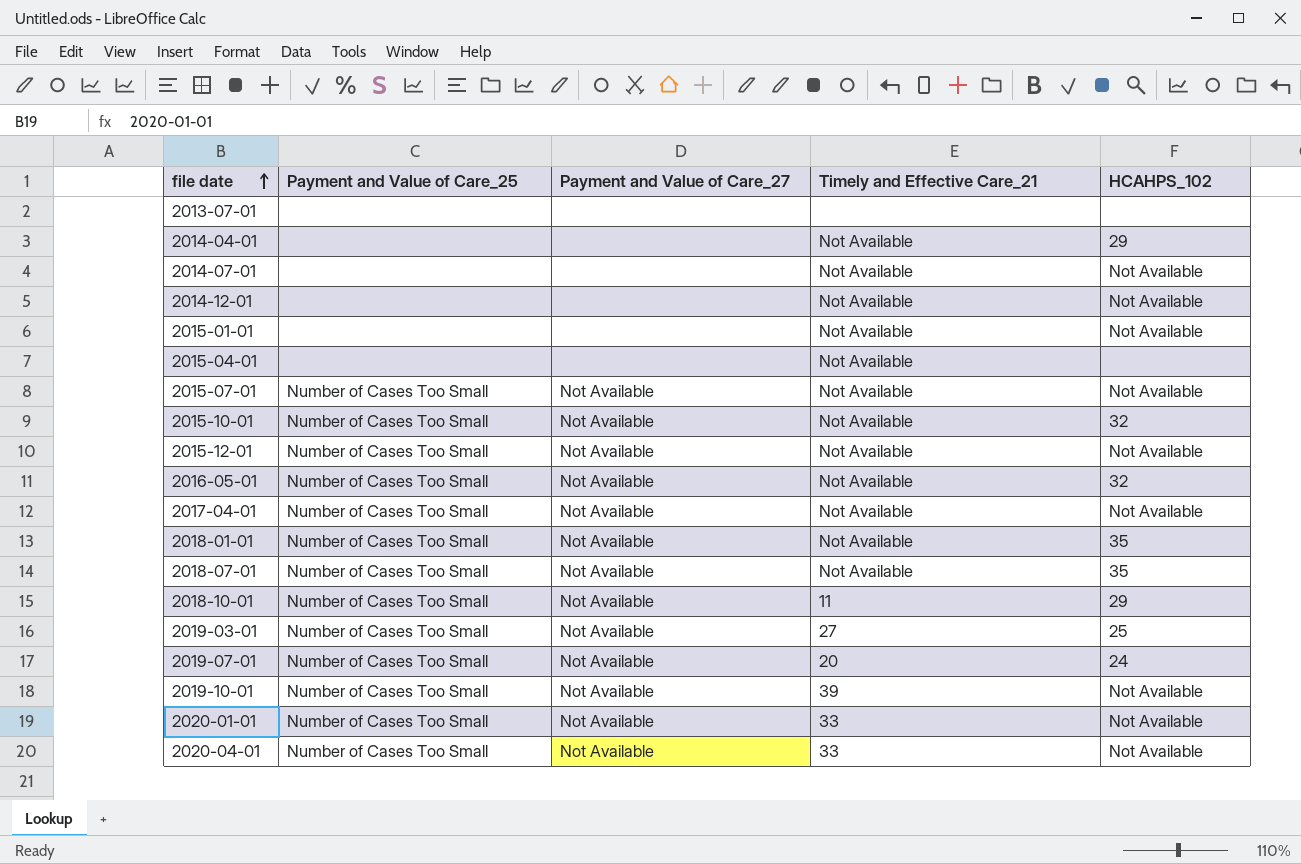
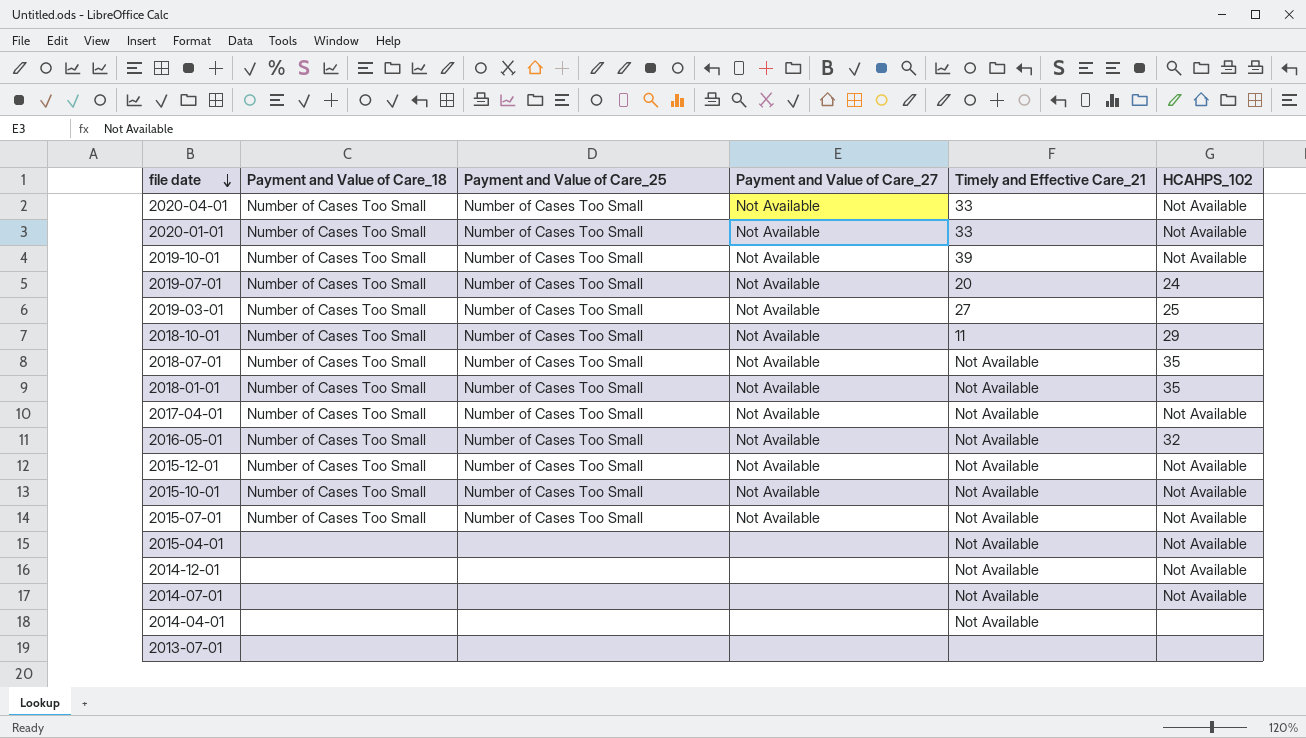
row order: file date ascending -> file date descending
column Payment and Value of Care_18 | position: none -> 2
row 2015-01-01: none | none | Not Available | Not Available -> none
2015-10-01 | HCAHPS_102: 32 -> Not Available
2015-04-01 | HCAHPS_102: none -> Not Available
2014-04-01 | HCAHPS_102: 29 -> none

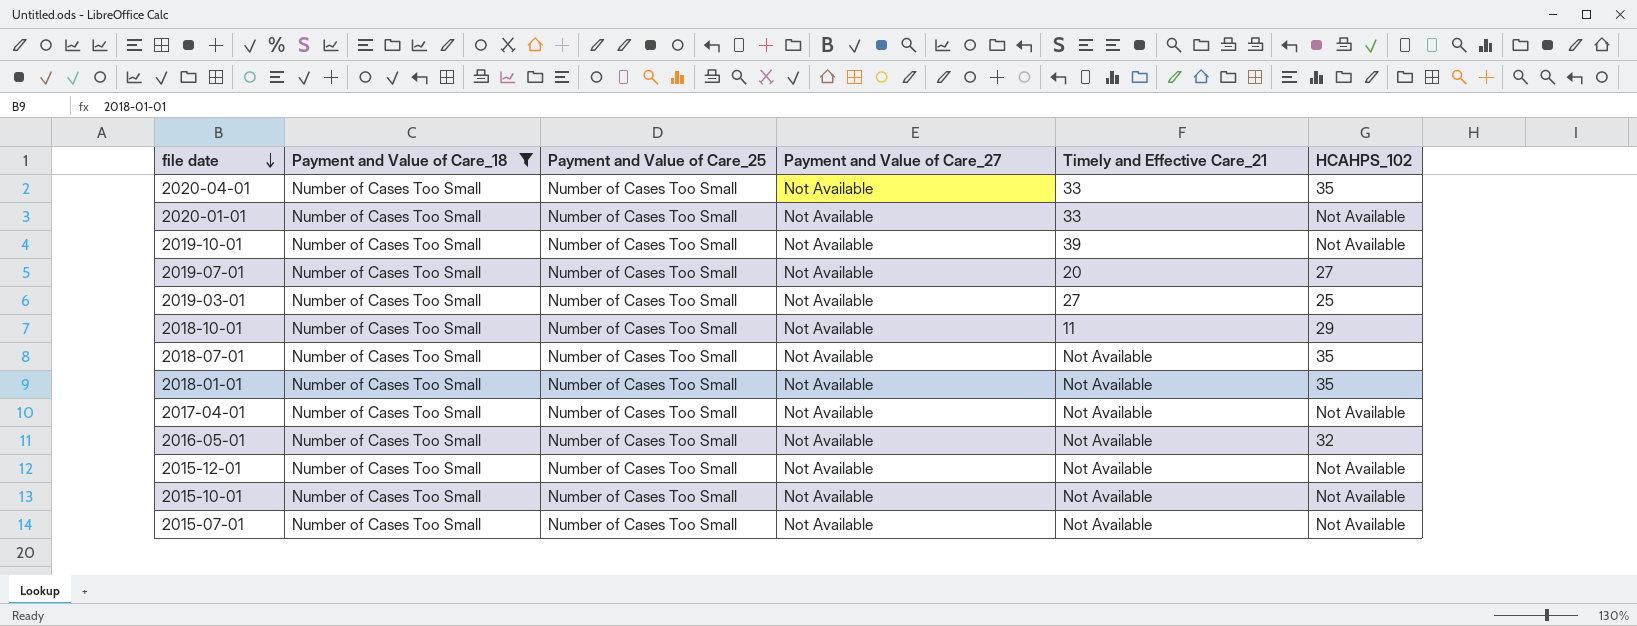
filter: none -> Payment and Value of Care_18 = Number of Cases Too Small
2020-04-01 | HCAHPS_102: Not Available -> 35
2019-07-01 | HCAHPS_102: 24 -> 27

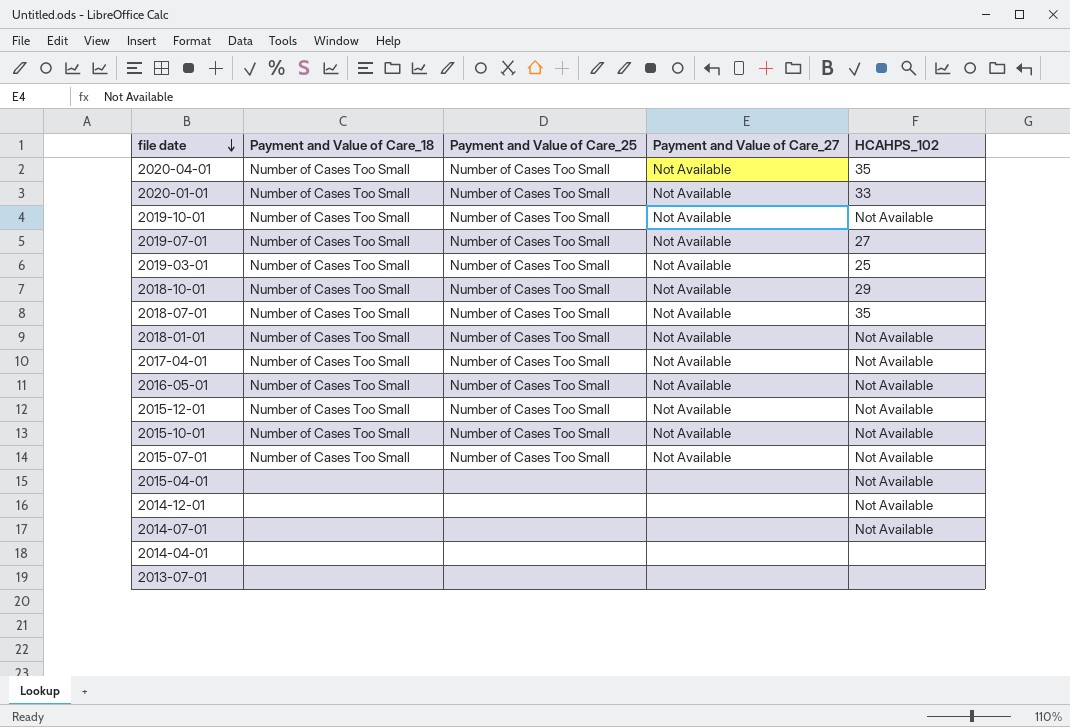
filter: Payment and Value of Care_18 = Number of Cases Too Small -> none
column Timely and Effective Care_21 | position: 5 -> none
2020-01-01 | HCAHPS_102: Not Available -> 33
2018-01-01 | HCAHPS_102: 35 -> Not Available
2016-05-01 | HCAHPS_102: 32 -> Not Available

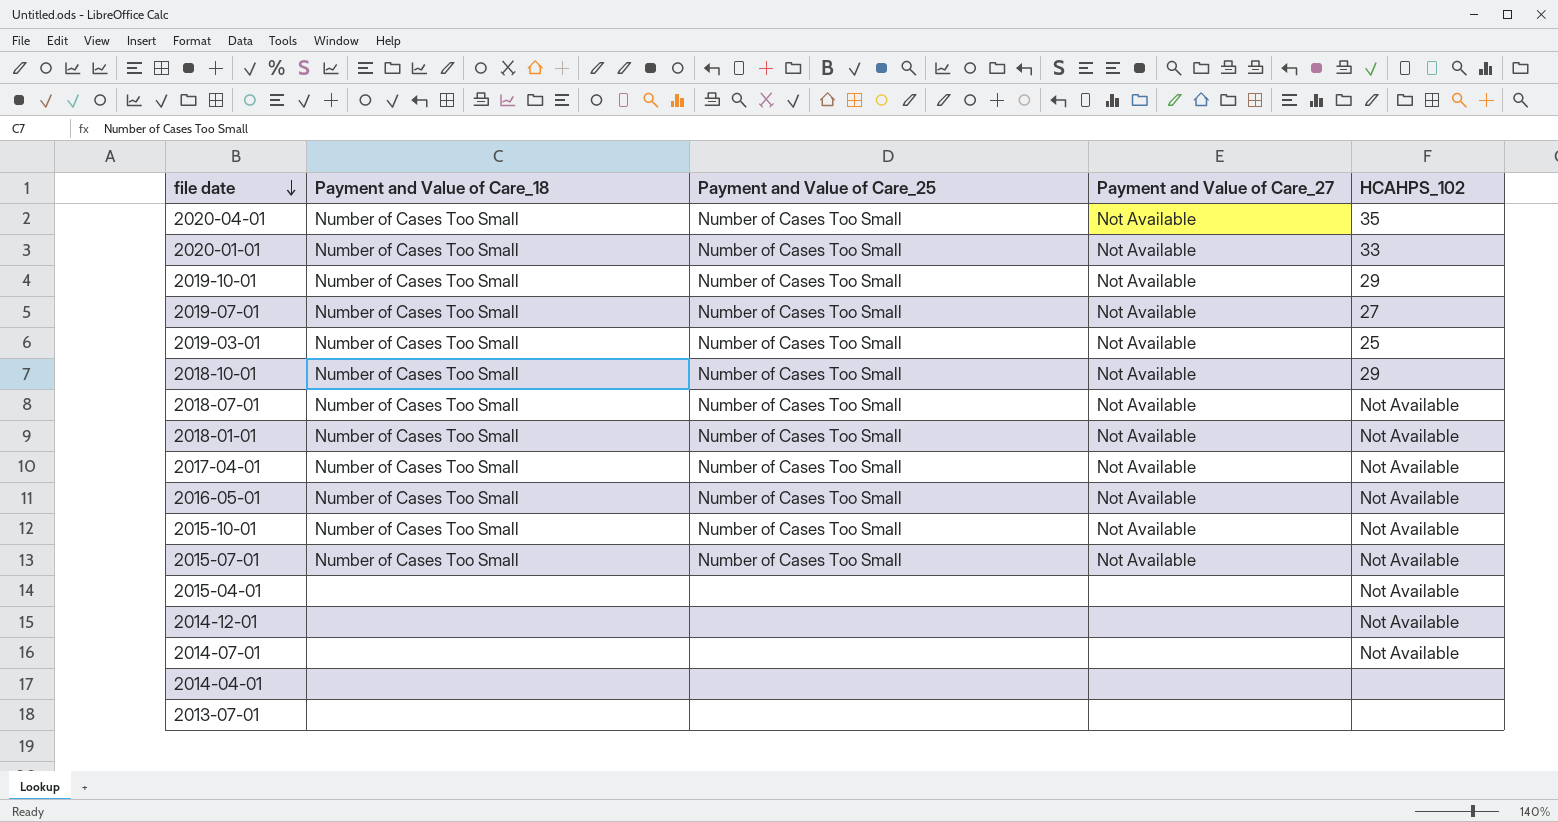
row 2015-12-01: Number of Cases Too Small | Number of Cases Too Small | Not Available | Not Available -> none
2019-10-01 | HCAHPS_102: Not Available -> 29
2018-07-01 | HCAHPS_102: 35 -> Not Available

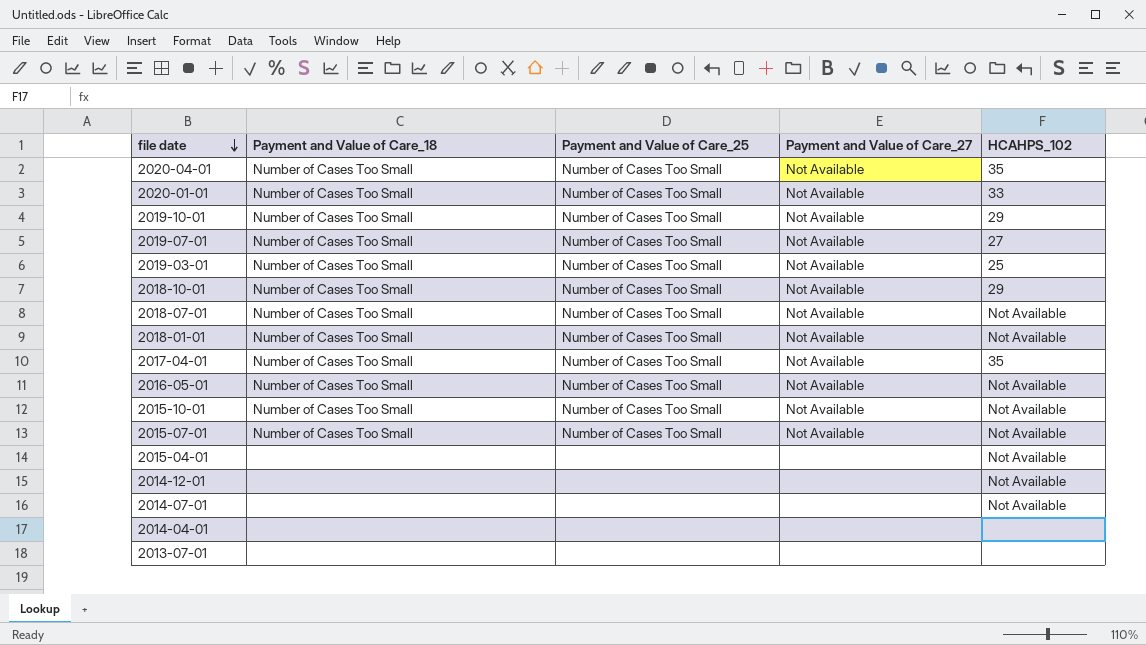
2017-04-01 | HCAHPS_102: Not Available -> 35

